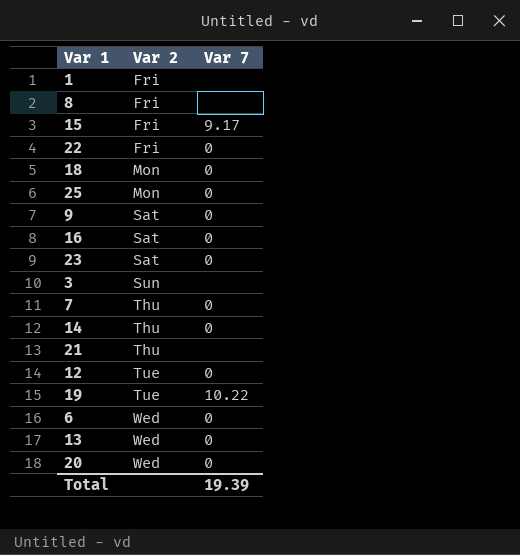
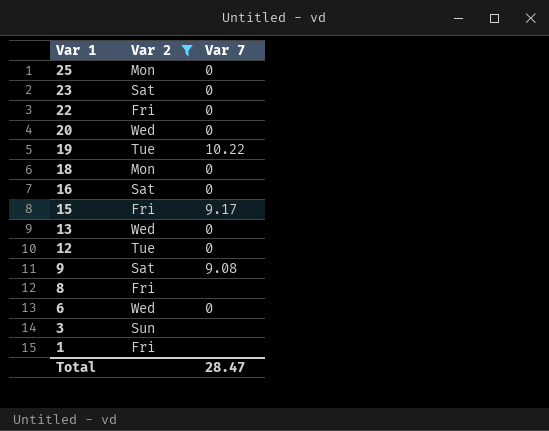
filter: none -> Var 2 != Thu
row order: Var 2 ascending -> Var 1 descending
9 | Var 7: 0 -> 9.08
Total | Var 7: 19.39 -> 28.47

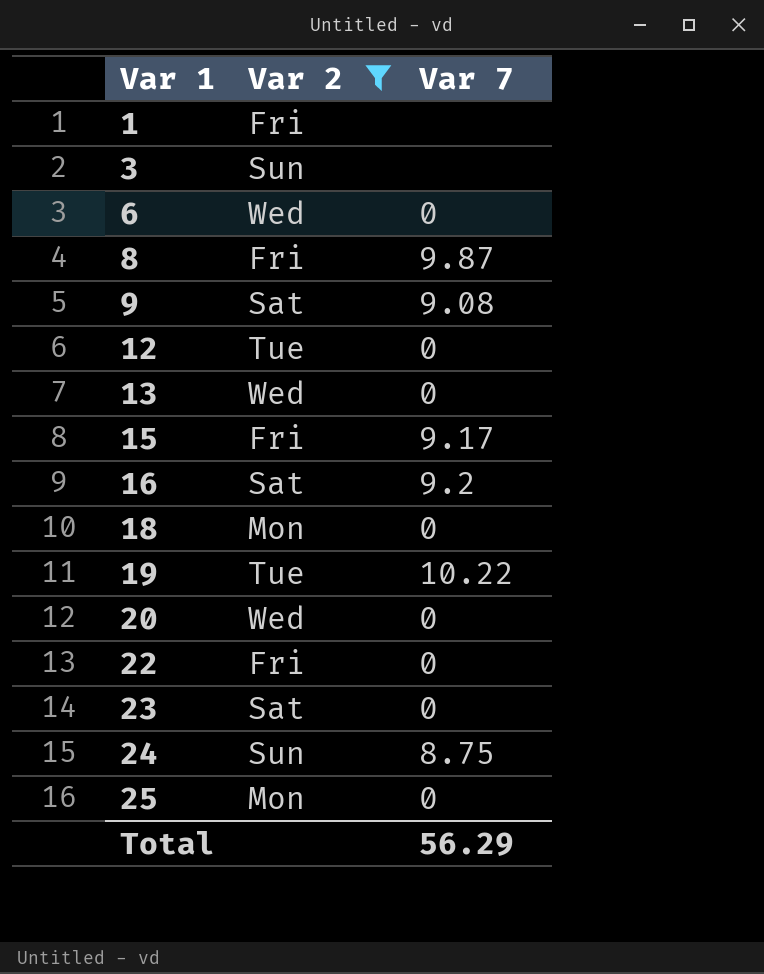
row order: Var 1 descending -> Var 1 ascending
8 | Var 7: none -> 9.87
16 | Var 7: 0 -> 9.2
row 24: none -> Sun | 8.75
Total | Var 7: 28.47 -> 56.29

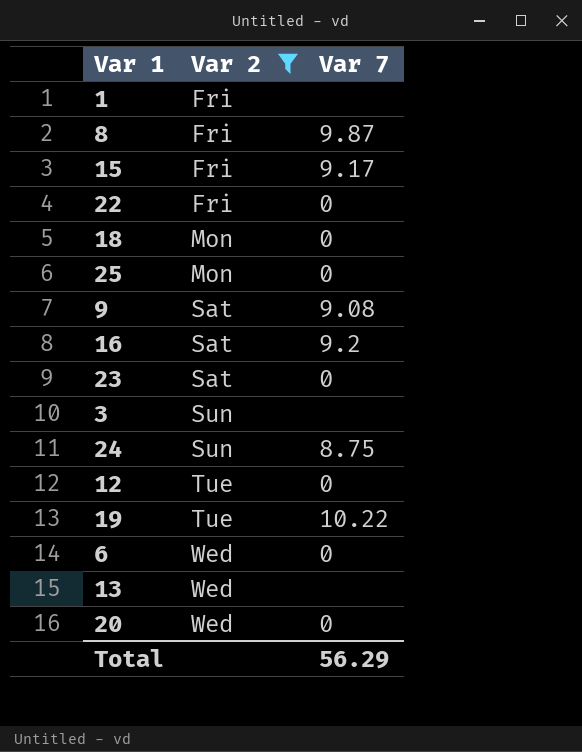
row order: Var 1 ascending -> Var 2 ascending
13 | Var 7: 0 -> none

